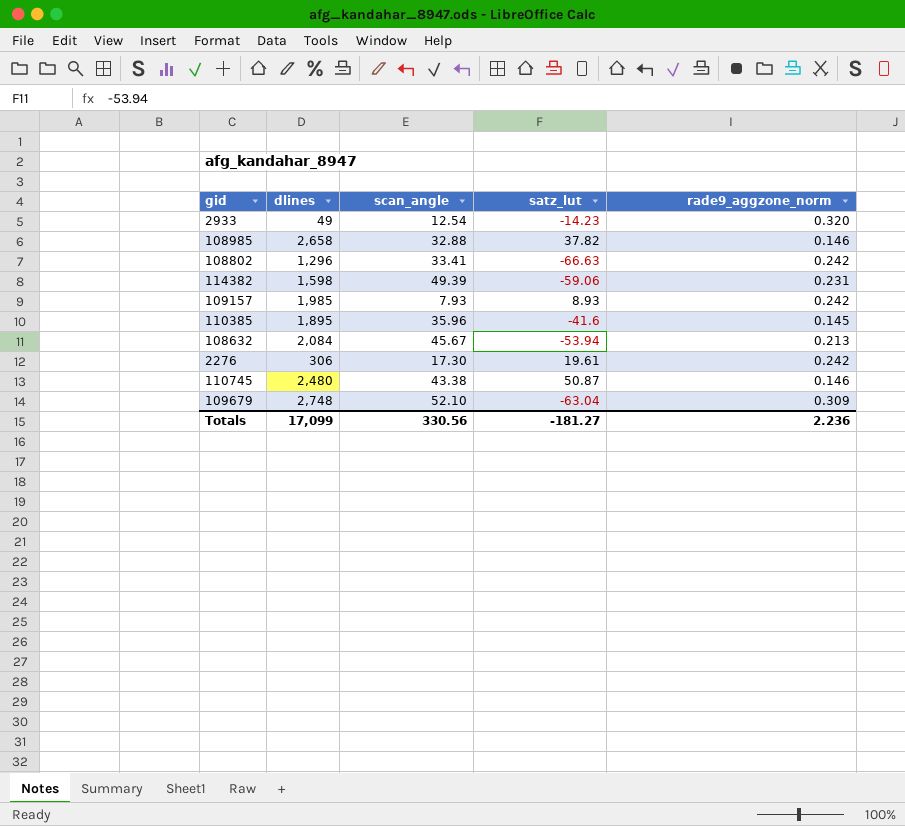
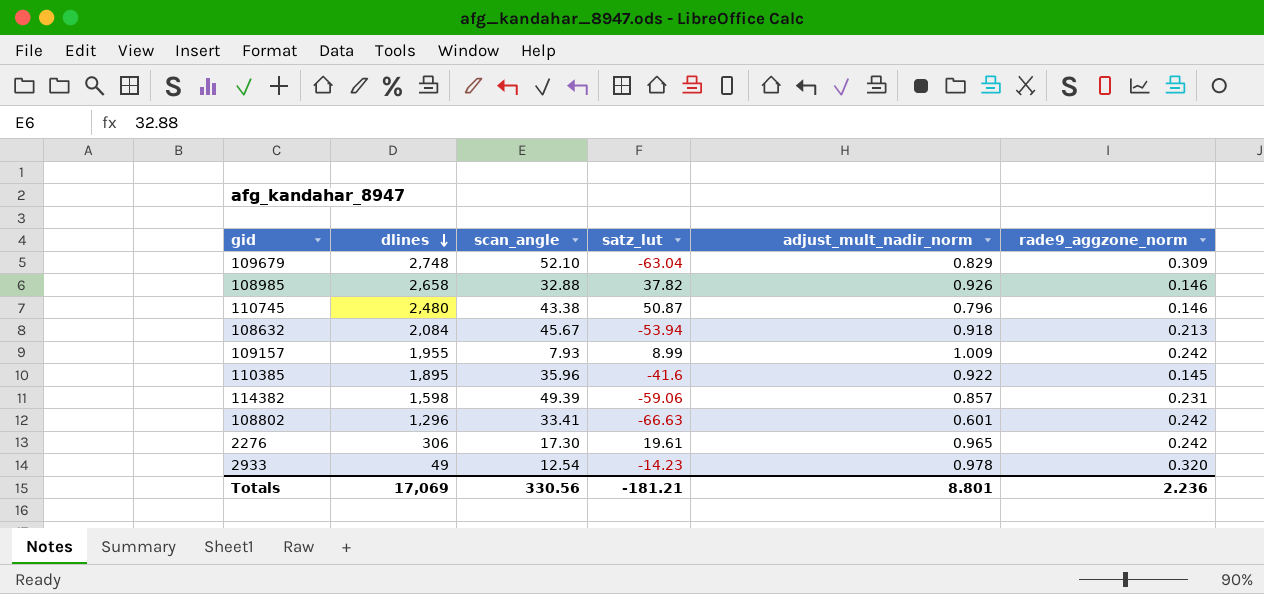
row order: none -> dlines descending
column adjust_mult_nadir_norm | position: none -> 5
109157 | dlines: 1,985 -> 1,955
109157 | satz_lut: 8.93 -> 8.99
Totals | dlines: 17,099 -> 17,069
Totals | satz_lut: -181.27 -> -181.21

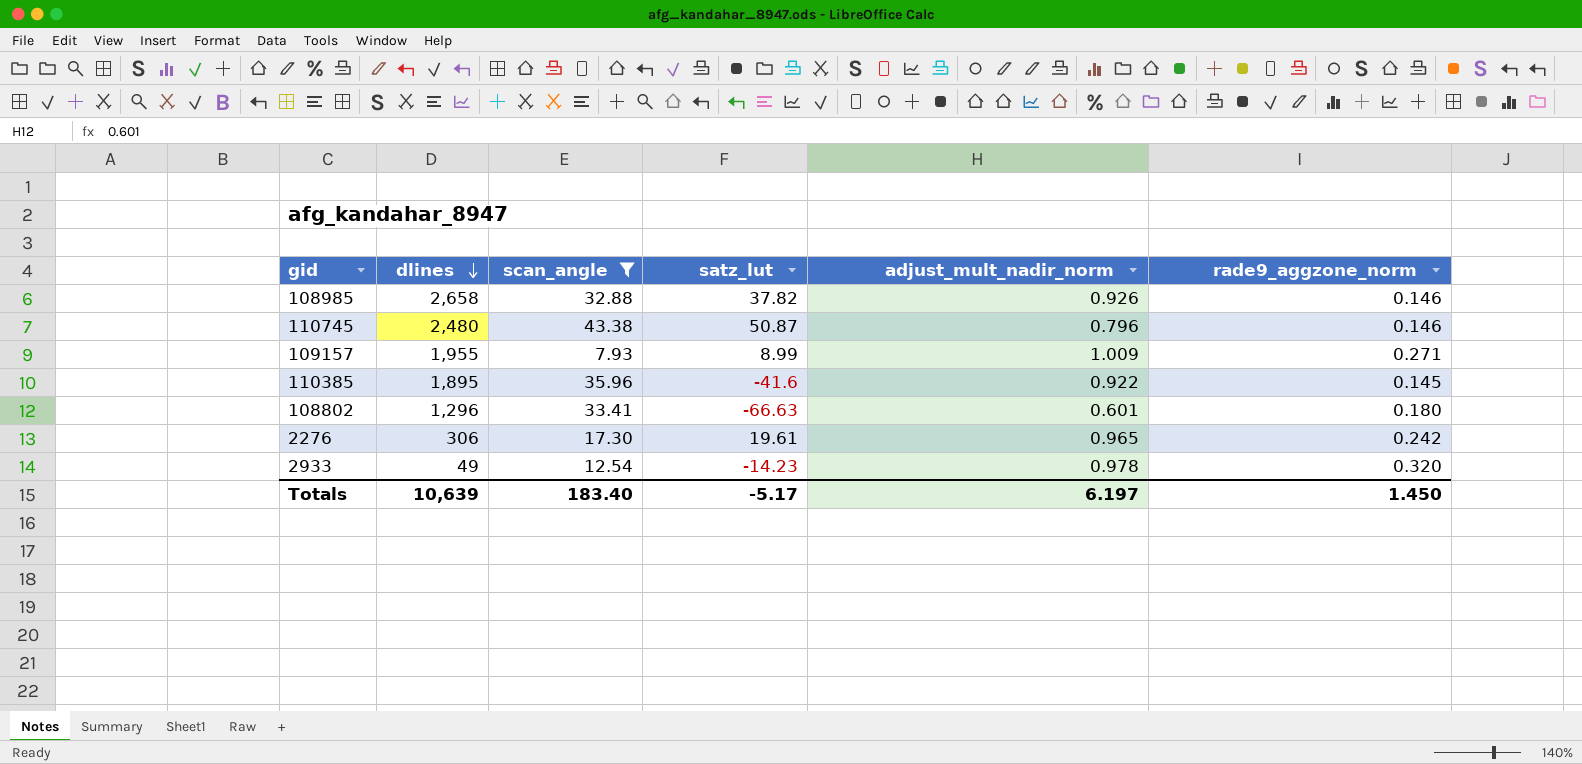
filter: none -> scan_angle <= 43.38
109157 | rade9_aggzone_norm: 0.242 -> 0.271
108802 | rade9_aggzone_norm: 0.242 -> 0.180
Totals | dlines: 17,069 -> 10,639
Totals | scan_angle: 330.56 -> 183.40
Totals | satz_lut: -181.21 -> -5.17
Totals | adjust_mult_nadir_norm: 8.801 -> 6.197
Totals | rade9_aggzone_norm: 2.236 -> 1.450

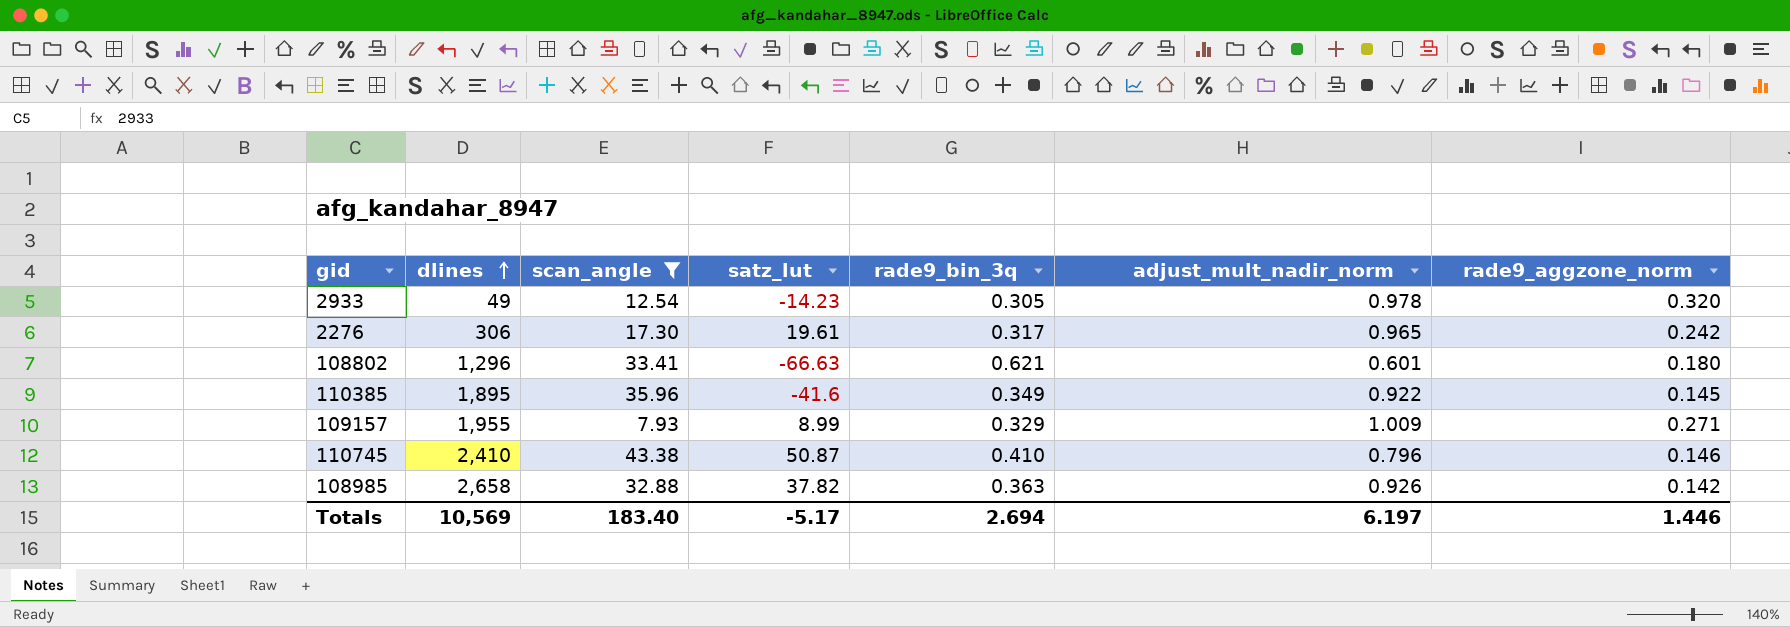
row order: dlines descending -> dlines ascending
column rade9_bin_3q | position: none -> 5
110745 | dlines: 2,480 -> 2,410
108985 | rade9_aggzone_norm: 0.146 -> 0.142
Totals | dlines: 10,639 -> 10,569
Totals | rade9_aggzone_norm: 1.450 -> 1.446

